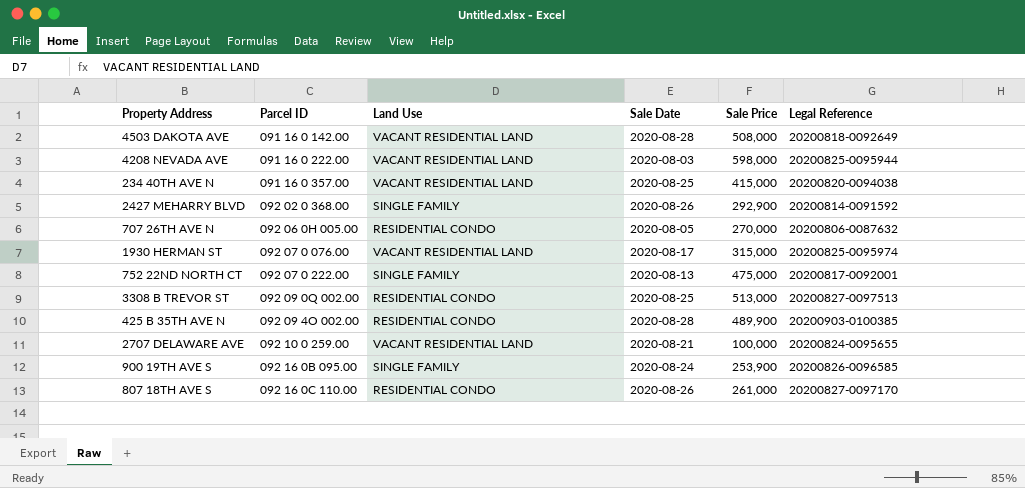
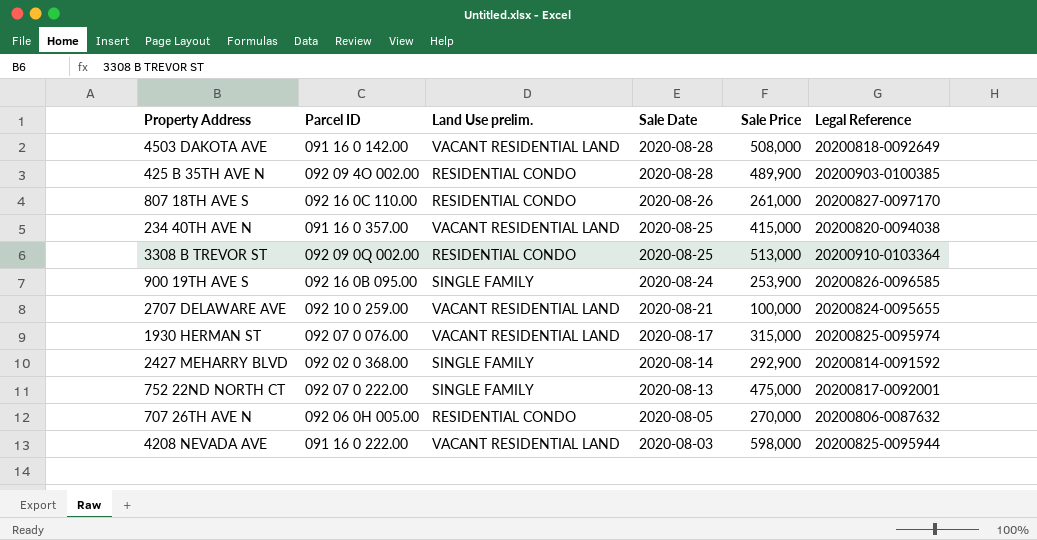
row order: Parcel ID ascending -> Sale Date descending
column name: Land Use -> Land Use prelim.
3308 B TREVOR ST | Legal Reference: 20200827-0097513 -> 20200910-0103364
2427 MEHARRY BLVD | Sale Date: 2020-08-26 -> 2020-08-14

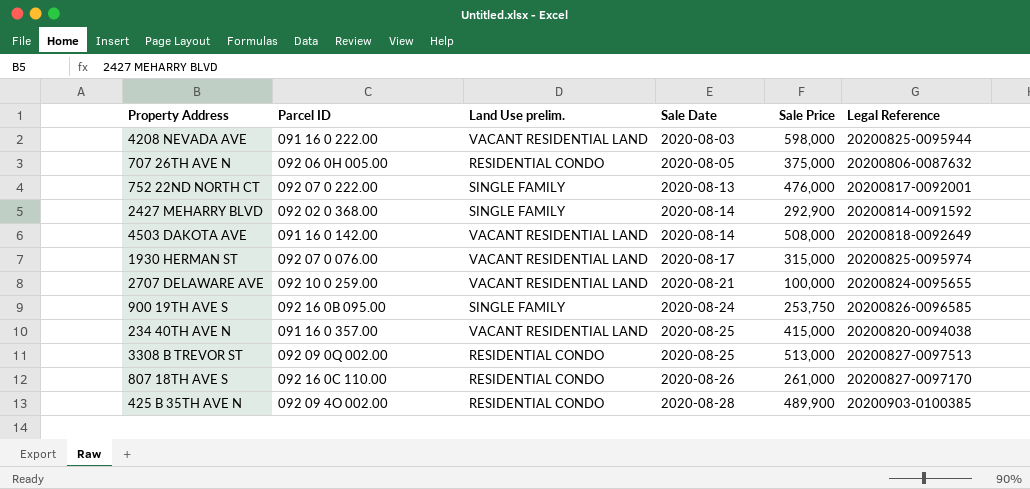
row order: Sale Date descending -> Sale Date ascending
707 26TH AVE N | Sale Price: 270,000 -> 375,000
752 22ND NORTH CT | Sale Price: 475,000 -> 476,000
4503 DAKOTA AVE | Sale Date: 2020-08-28 -> 2020-08-14
900 19TH AVE S | Sale Price: 253,900 -> 253,750
3308 B TREVOR ST | Legal Reference: 20200910-0103364 -> 20200827-0097513

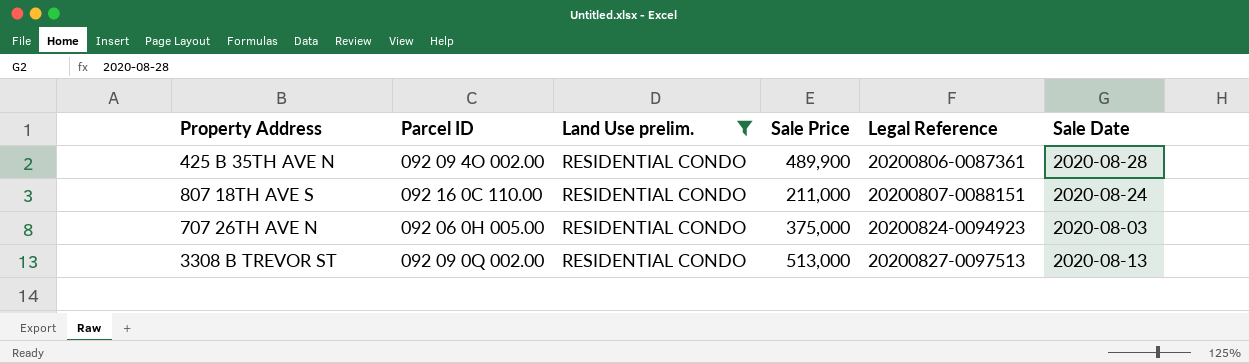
filter: none -> Land Use prelim. = RESIDENTIAL CONDO
row order: Sale Date ascending -> Legal Reference ascending
column Sale Date | position: 4 -> 6
425 B 35TH AVE N | Legal Reference: 20200903-0100385 -> 20200806-0087361
807 18TH AVE S | Sale Price: 261,000 -> 211,000
807 18TH AVE S | Legal Reference: 20200827-0097170 -> 20200807-0088151
807 18TH AVE S | Sale Date: 2020-08-26 -> 2020-08-24
707 26TH AVE N | Legal Reference: 20200806-0087632 -> 20200824-0094923
707 26TH AVE N | Sale Date: 2020-08-05 -> 2020-08-03
3308 B TREVOR ST | Sale Date: 2020-08-25 -> 2020-08-13

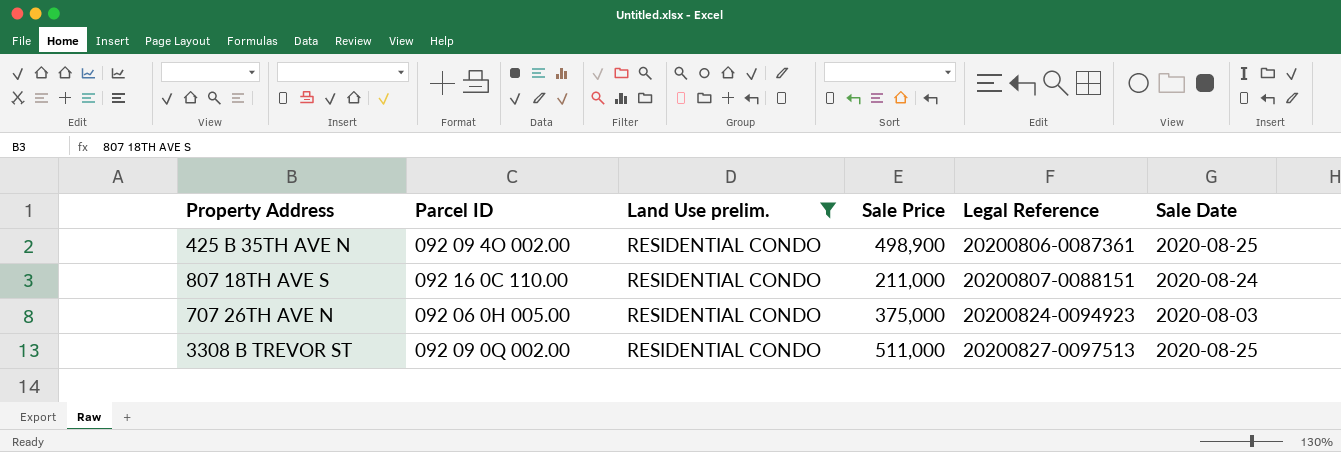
425 B 35TH AVE N | Sale Price: 489,900 -> 498,900
425 B 35TH AVE N | Sale Date: 2020-08-28 -> 2020-08-25
3308 B TREVOR ST | Sale Price: 513,000 -> 511,000
3308 B TREVOR ST | Sale Date: 2020-08-13 -> 2020-08-25

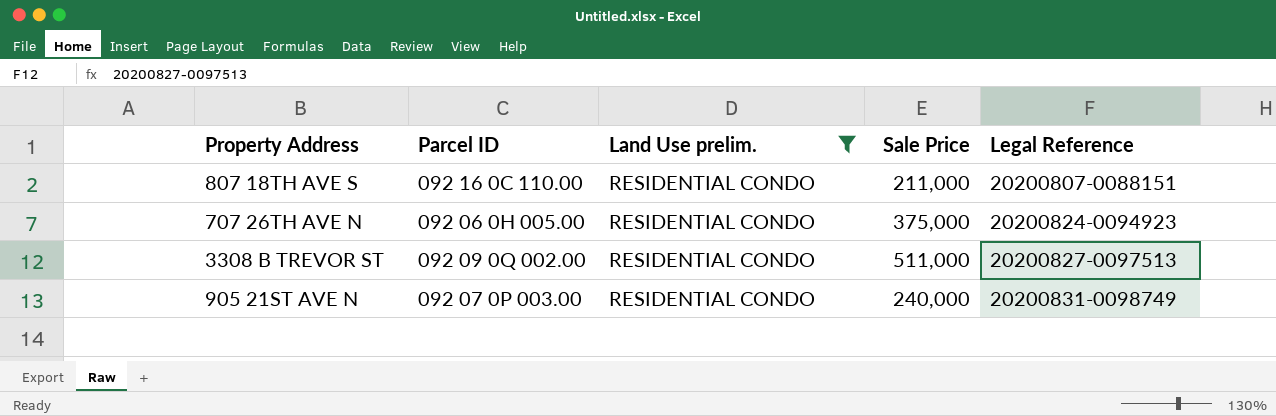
column Sale Date | position: 6 -> none
row 425 B 35TH AVE N: 092 09 4O 002.00 | RESIDENTIAL CONDO | 498,900 | 20200806-0087361 | 2020-08-25 -> none
row 905 21ST AVE N: none -> 092 07 0P 003.00 | RESIDENTIAL CONDO | 240,000 | 20200831-0098749

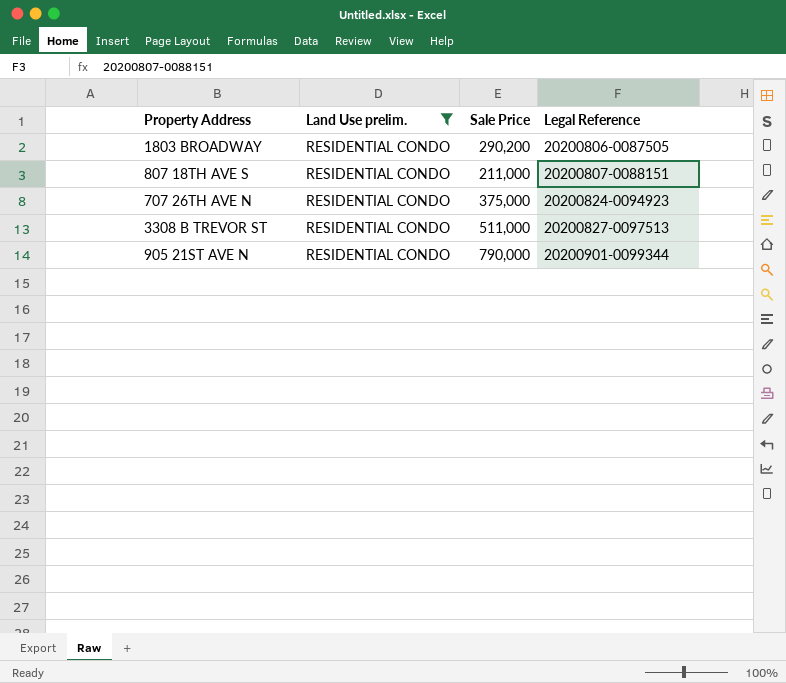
column Parcel ID | position: 2 -> none
row 1803 BROADWAY: none -> RESIDENTIAL CONDO | 290,200 | 20200806-0087505
905 21ST AVE N | Sale Price: 240,000 -> 790,000
905 21ST AVE N | Legal Reference: 20200831-0098749 -> 20200901-0099344

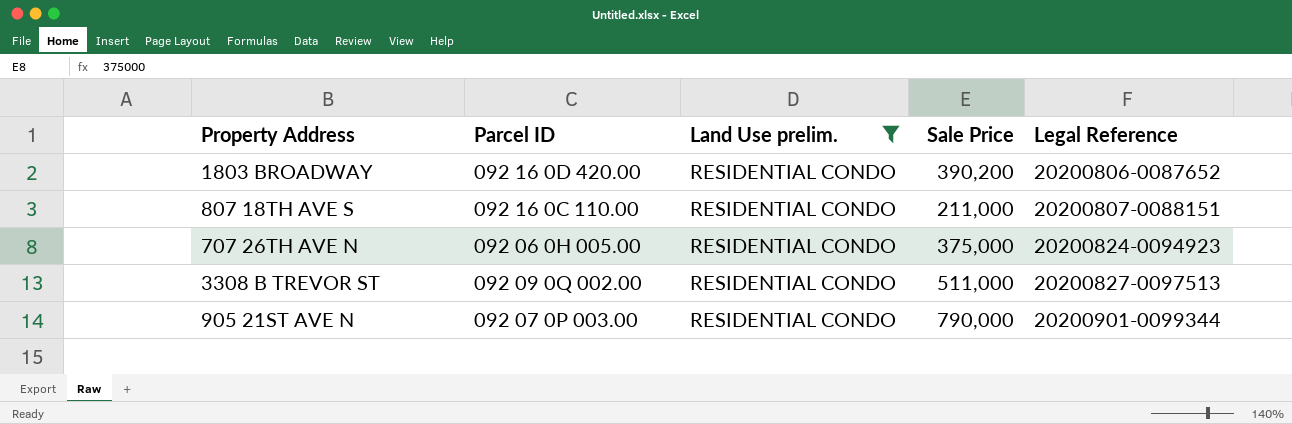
column Parcel ID | position: none -> 2
1803 BROADWAY | Sale Price: 290,200 -> 390,200
1803 BROADWAY | Legal Reference: 20200806-0087505 -> 20200806-0087652

